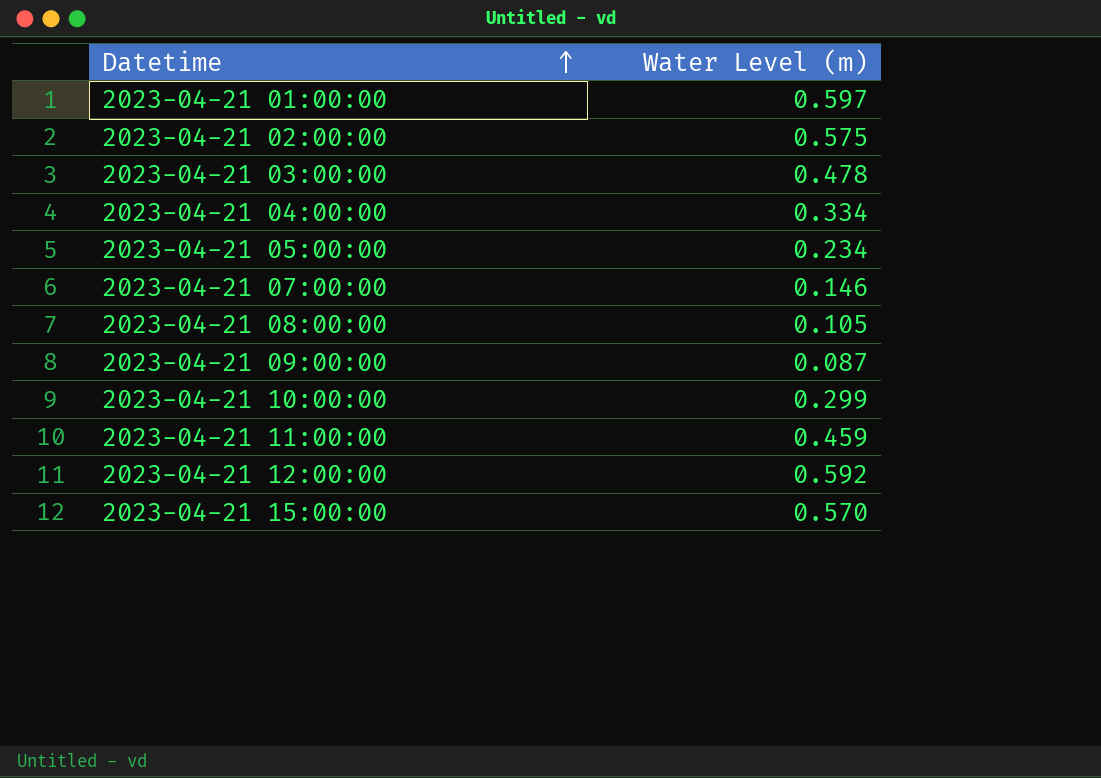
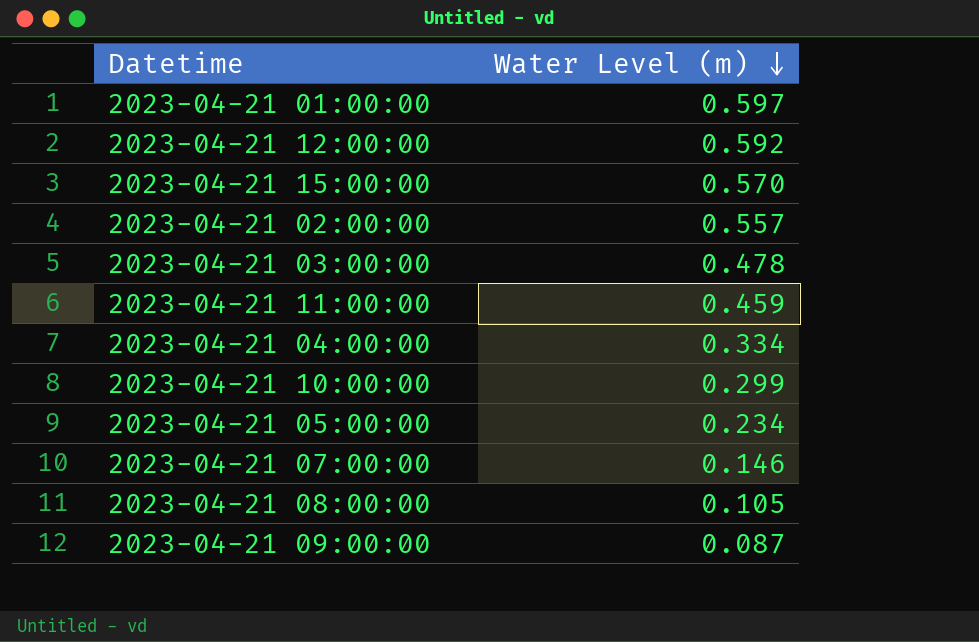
row order: Datetime ascending -> Water Level (m) descending
2023-04-21 02:00:00 | Water Level (m): 0.575 -> 0.557

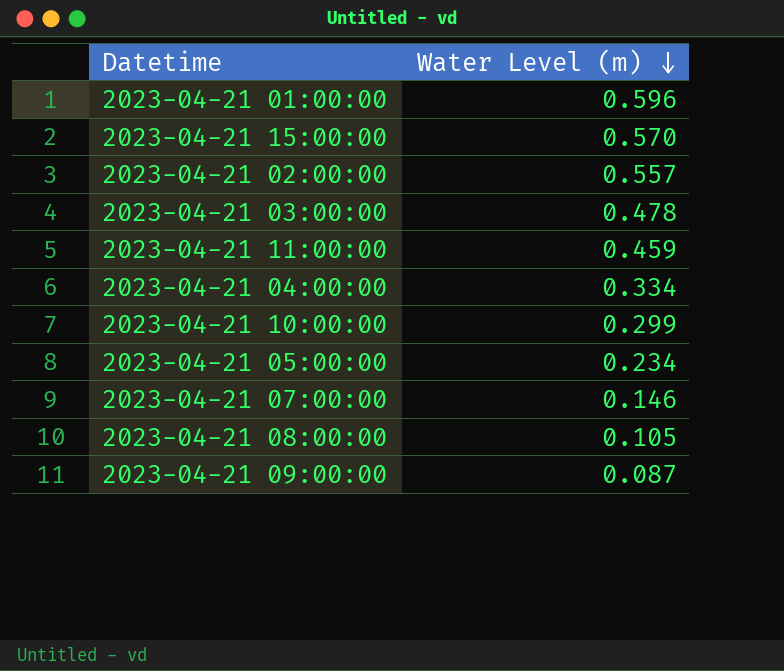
row 2023-04-21 12:00:00: 0.592 -> none
2023-04-21 01:00:00 | Water Level (m): 0.597 -> 0.596

